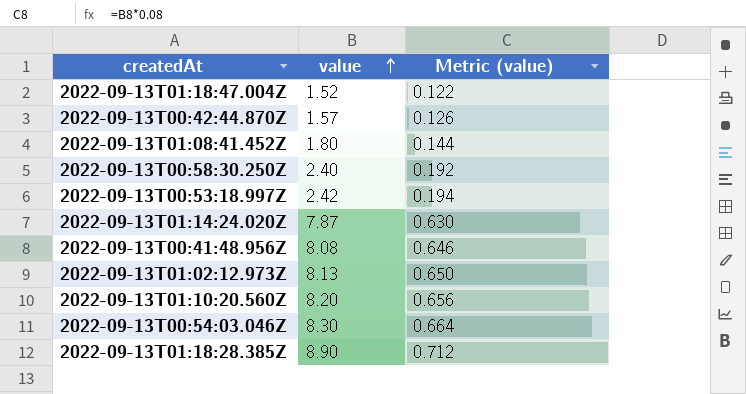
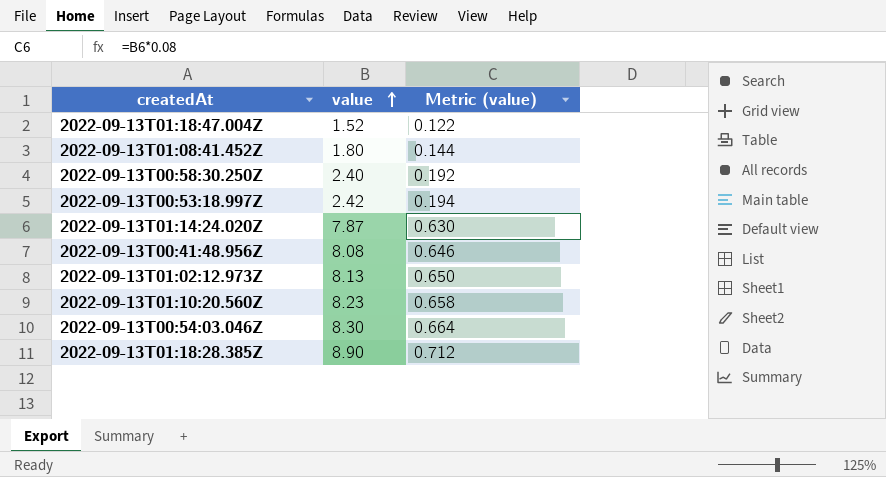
row 2022-09-13T00:42:44.870Z: 1.57 | 0.126 -> none
2022-09-13T01:10:20.560Z | value: 8.20 -> 8.23
2022-09-13T01:10:20.560Z | Metric (value): 0.656 -> 0.658

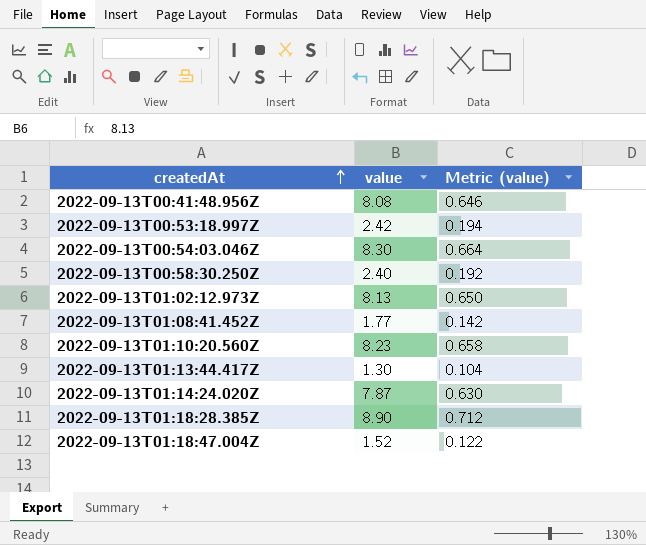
row order: value ascending -> createdAt ascending
2022-09-13T01:08:41.452Z | value: 1.80 -> 1.77
2022-09-13T01:08:41.452Z | Metric (value): 0.144 -> 0.142
row 2022-09-13T01:13:44.417Z: none -> 1.30 | 0.104

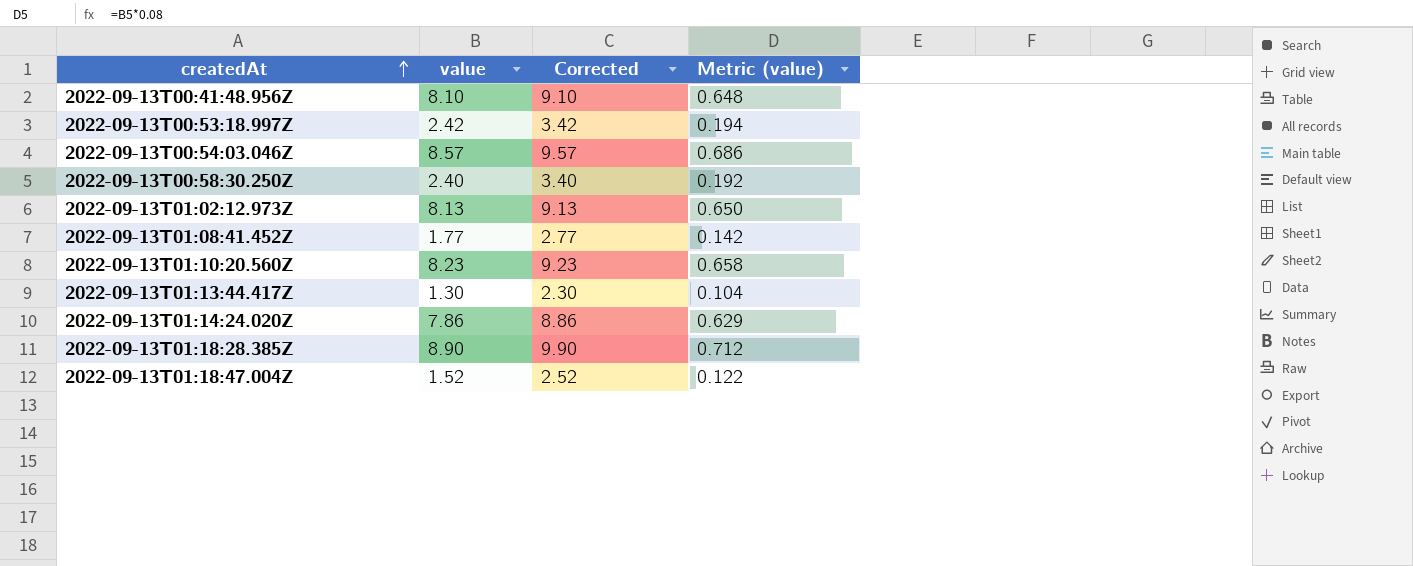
column Corrected | formula: none -> [value] + 1
2022-09-13T00:41:48.956Z | value: 8.08 -> 8.10
2022-09-13T00:41:48.956Z | Metric (value): 0.646 -> 0.648
2022-09-13T00:54:03.046Z | value: 8.30 -> 8.57
2022-09-13T00:54:03.046Z | Metric (value): 0.664 -> 0.686
2022-09-13T01:14:24.020Z | value: 7.87 -> 7.86
2022-09-13T01:14:24.020Z | Metric (value): 0.630 -> 0.629

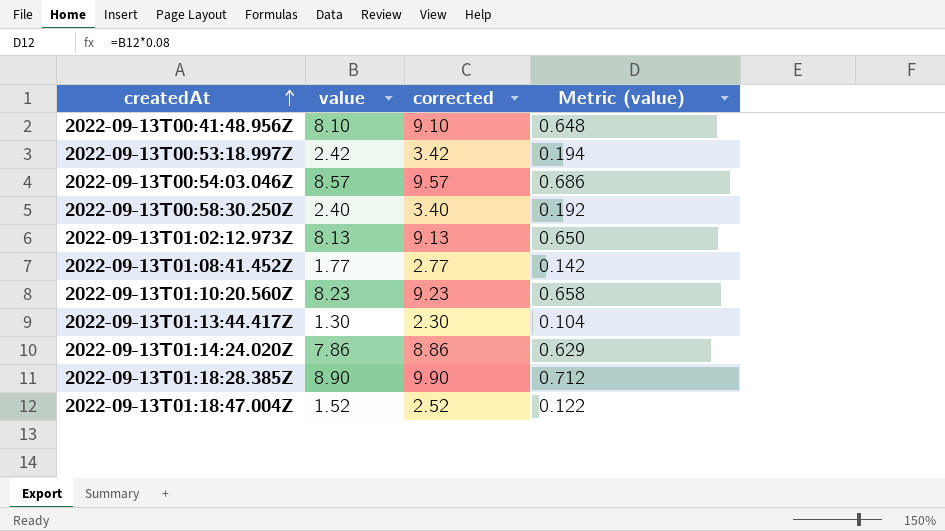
column name: Corrected -> corrected

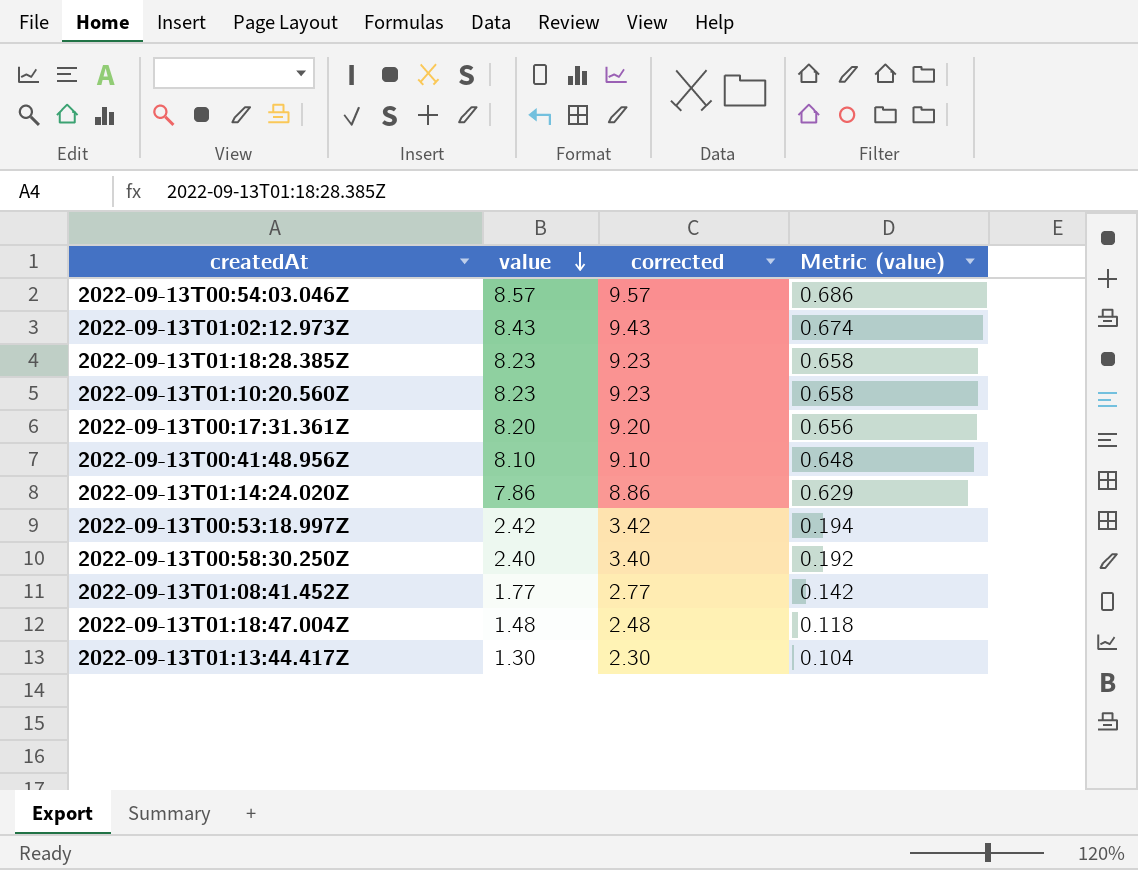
row order: createdAt ascending -> value descending
2022-09-13T01:02:12.973Z | value: 8.13 -> 8.43
2022-09-13T01:02:12.973Z | corrected: 9.13 -> 9.43
2022-09-13T01:02:12.973Z | Metric (value): 0.650 -> 0.674
2022-09-13T01:18:28.385Z | value: 8.90 -> 8.23
2022-09-13T01:18:28.385Z | corrected: 9.90 -> 9.23
2022-09-13T01:18:28.385Z | Metric (value): 0.712 -> 0.658
row 2022-09-13T00:17:31.361Z: none -> 8.20 | 9.20 | 0.656
2022-09-13T01:18:47.004Z | value: 1.52 -> 1.48
2022-09-13T01:18:47.004Z | corrected: 2.52 -> 2.48
2022-09-13T01:18:47.004Z | Metric (value): 0.122 -> 0.118

